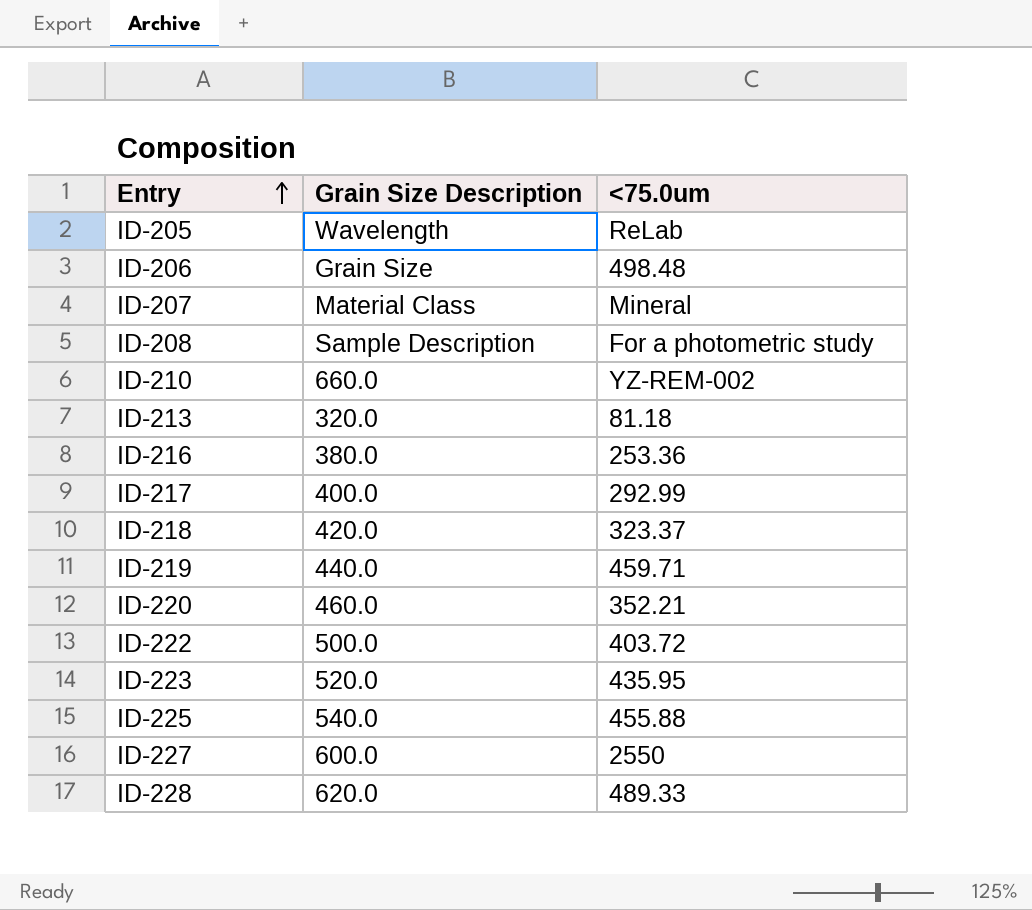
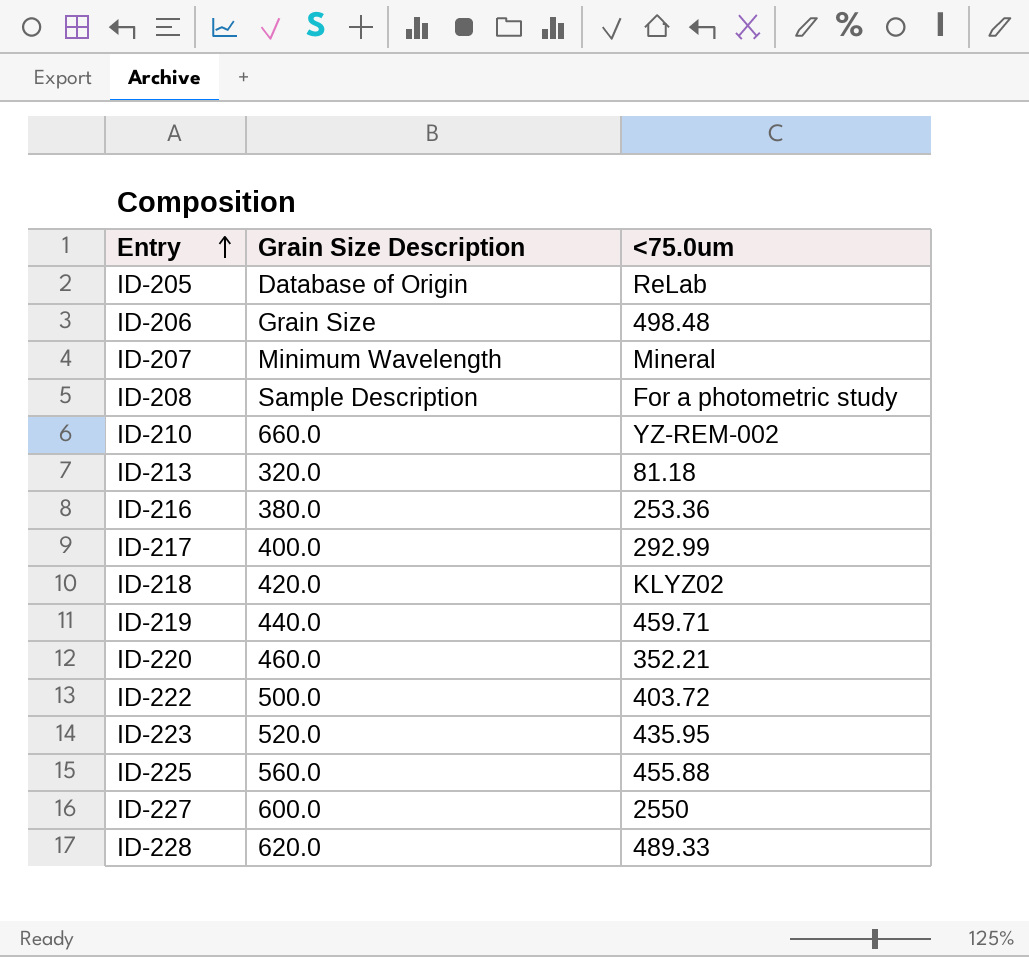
ID-205 | Grain Size Description: Wavelength -> Database of Origin
ID-207 | Grain Size Description: Material Class -> Minimum Wavelength
ID-218 | <75.0um: 323.37 -> KLYZ02
ID-225 | Grain Size Description: 540.0 -> 560.0

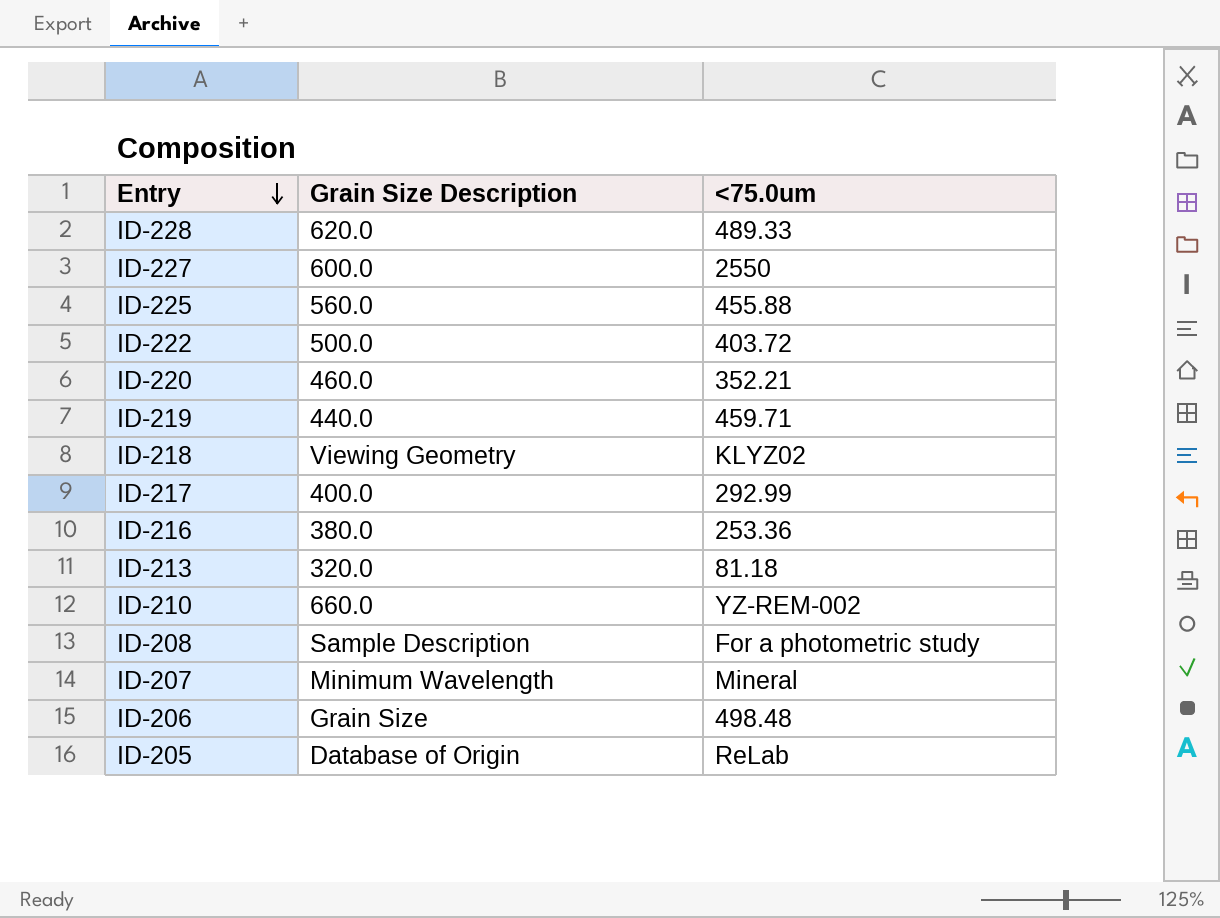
row order: Entry ascending -> Entry descending
row ID-223: 520.0 | 435.95 -> none
ID-218 | Grain Size Description: 420.0 -> Viewing Geometry

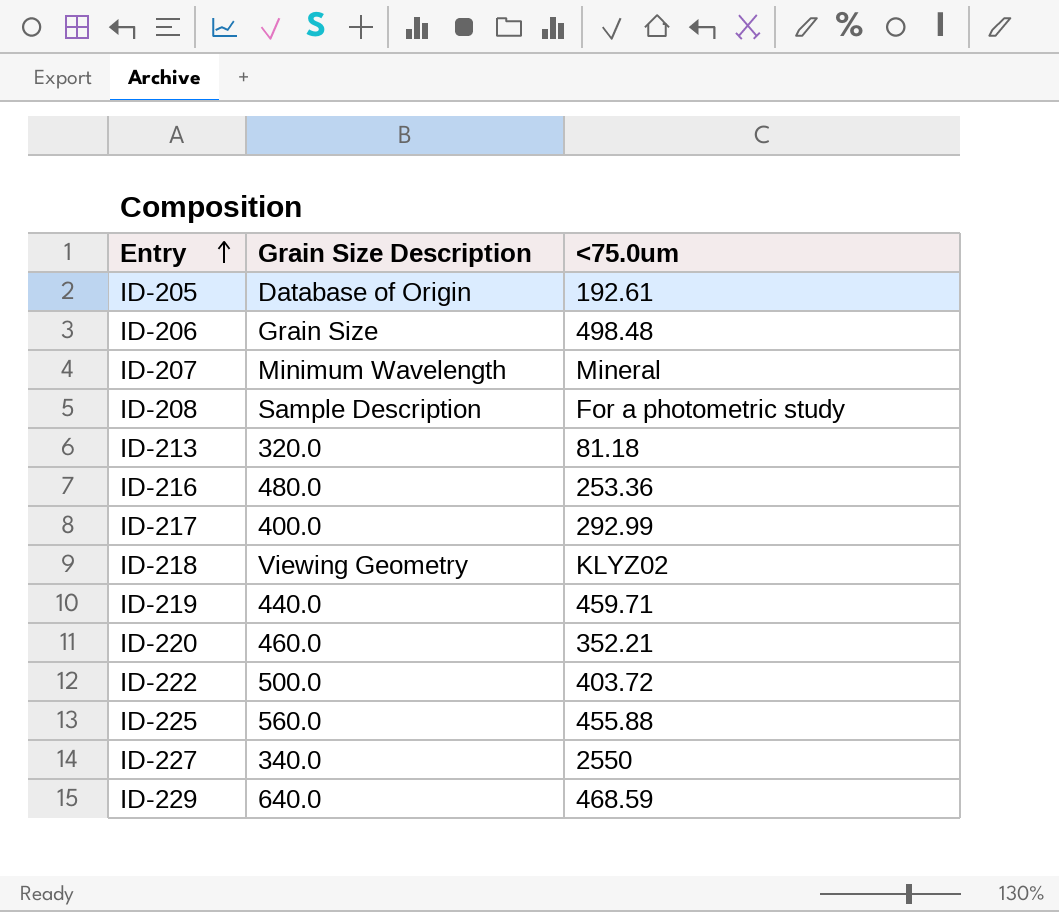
row order: Entry descending -> Entry ascending
row ID-228: 620.0 | 489.33 -> none
row ID-210: 660.0 | YZ-REM-002 -> none
ID-205 | <75.0um: ReLab -> 192.61
ID-216 | Grain Size Description: 380.0 -> 480.0
ID-227 | Grain Size Description: 600.0 -> 340.0
row ID-229: none -> 640.0 | 468.59

